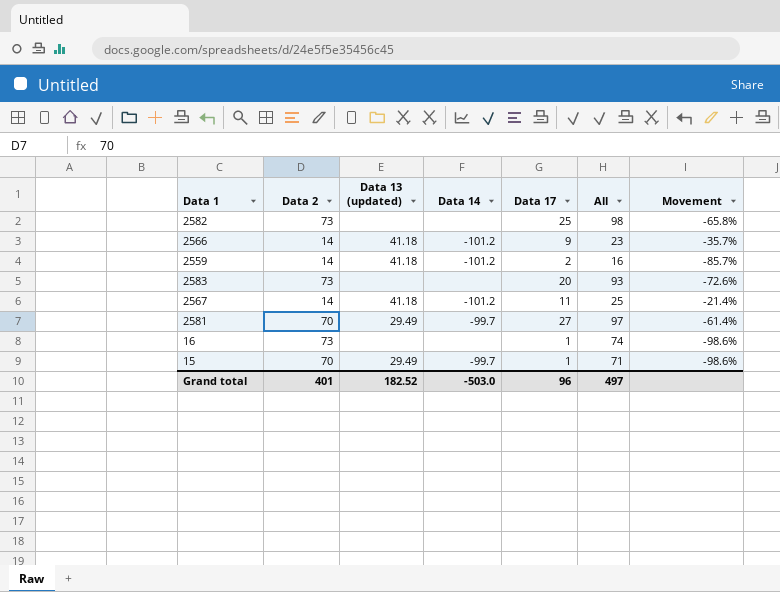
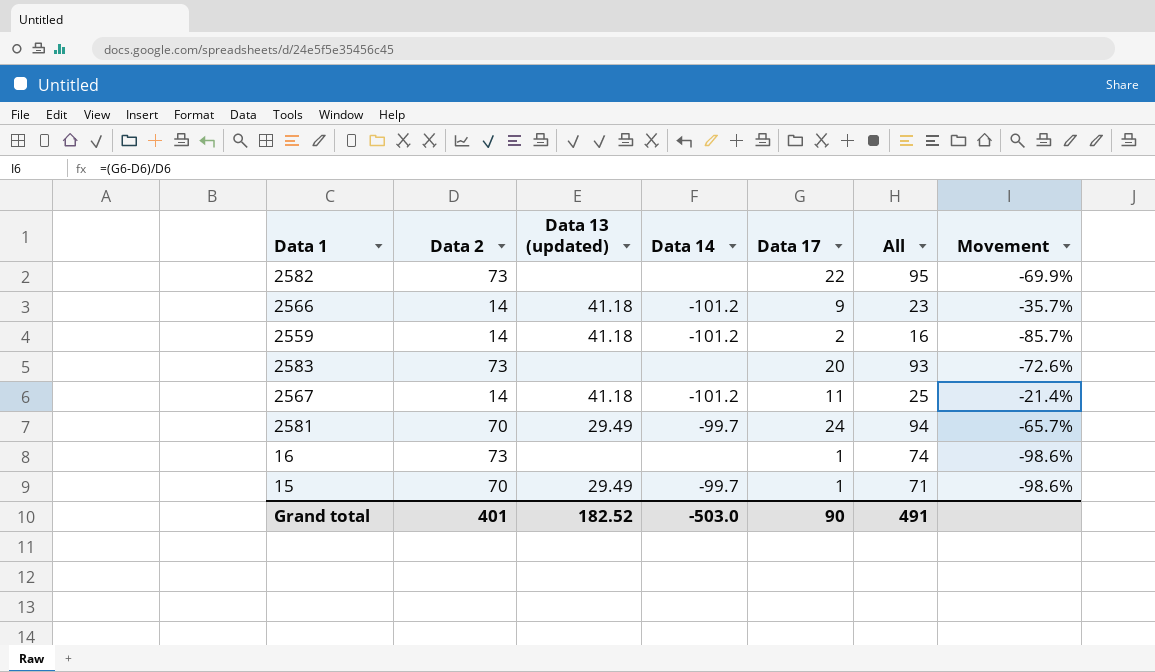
2582 | Data 17: 25 -> 22
2582 | All: 98 -> 95
2582 | Movement: -65.8% -> -69.9%
2581 | Data 17: 27 -> 24
2581 | All: 97 -> 94
2581 | Movement: -61.4% -> -65.7%
Grand total | Data 17: 96 -> 90
Grand total | All: 497 -> 491

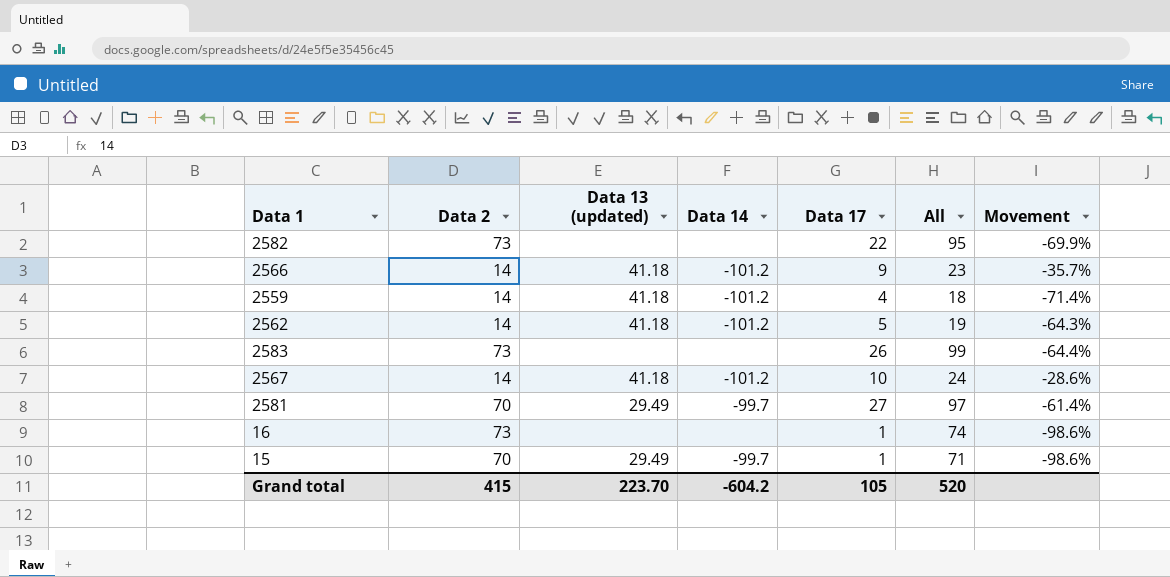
2559 | Data 17: 2 -> 4
2559 | All: 16 -> 18
2559 | Movement: -85.7% -> -71.4%
row 2562: none -> 14 | 41.18 | -101.2 | 5 | 19 | -64.3%
2583 | Data 17: 20 -> 26
2583 | All: 93 -> 99
2583 | Movement: -72.6% -> -64.4%
2567 | Data 17: 11 -> 10
2567 | All: 25 -> 24
2567 | Movement: -21.4% -> -28.6%
2581 | Data 17: 24 -> 27
2581 | All: 94 -> 97
2581 | Movement: -65.7% -> -61.4%
Grand total | Data 2: 401 -> 415
Grand total | Data 13 (updated): 182.52 -> 223.70
Grand total | Data 14: -503.0 -> -604.2
Grand total | Data 17: 90 -> 105
Grand total | All: 491 -> 520

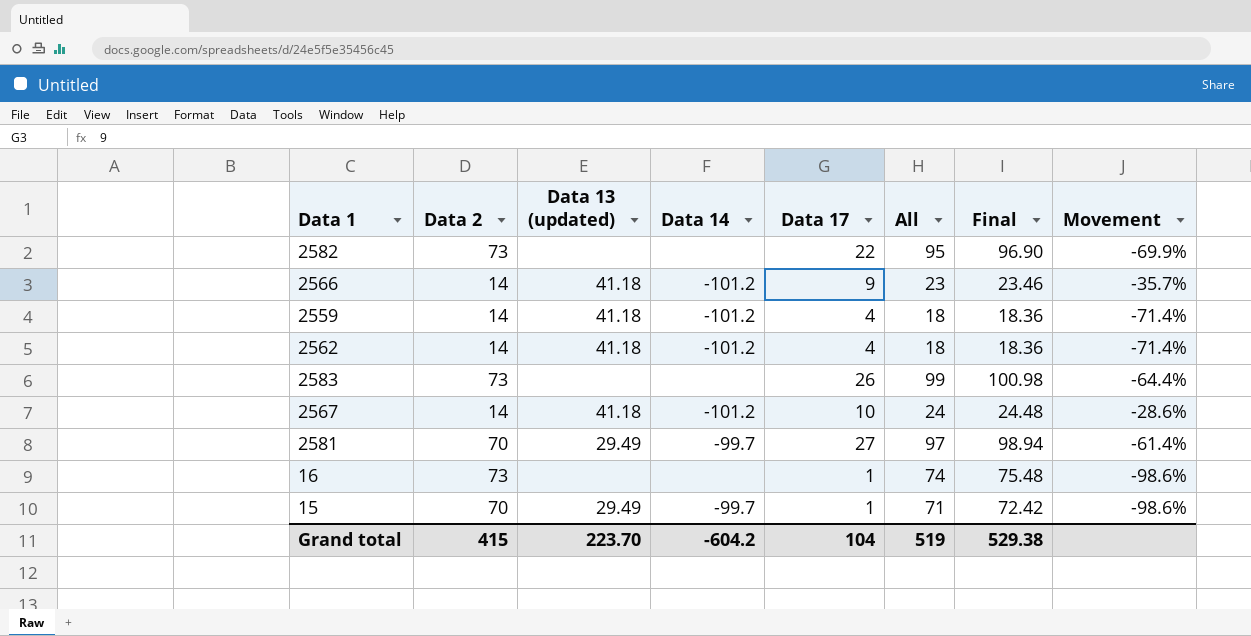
column Final | formula: none -> [All] * 1.02
2562 | Data 17: 5 -> 4
2562 | All: 19 -> 18
2562 | Movement: -64.3% -> -71.4%
Grand total | Data 17: 105 -> 104
Grand total | All: 520 -> 519

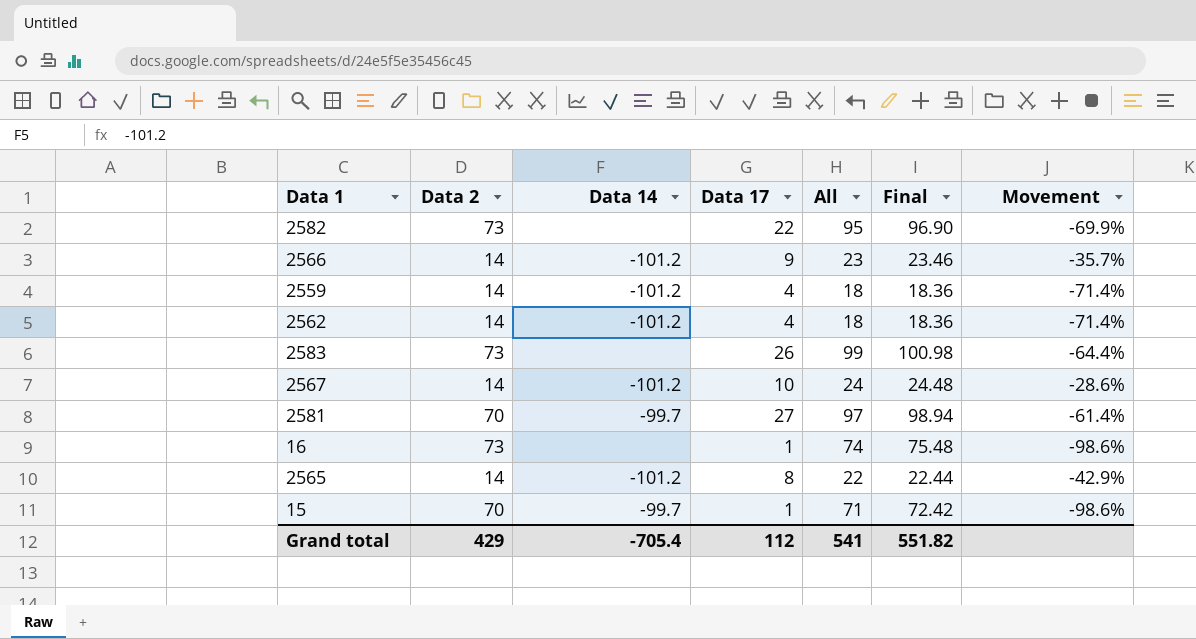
column Data 13 (updated) | position: 3 -> none
row 2565: none -> 14 | -101.2 | 8 | 22 | 22.44 | -42.9%
Grand total | Data 2: 415 -> 429
Grand total | Data 14: -604.2 -> -705.4
Grand total | Data 17: 104 -> 112
Grand total | All: 519 -> 541
Grand total | Final: 529.38 -> 551.82

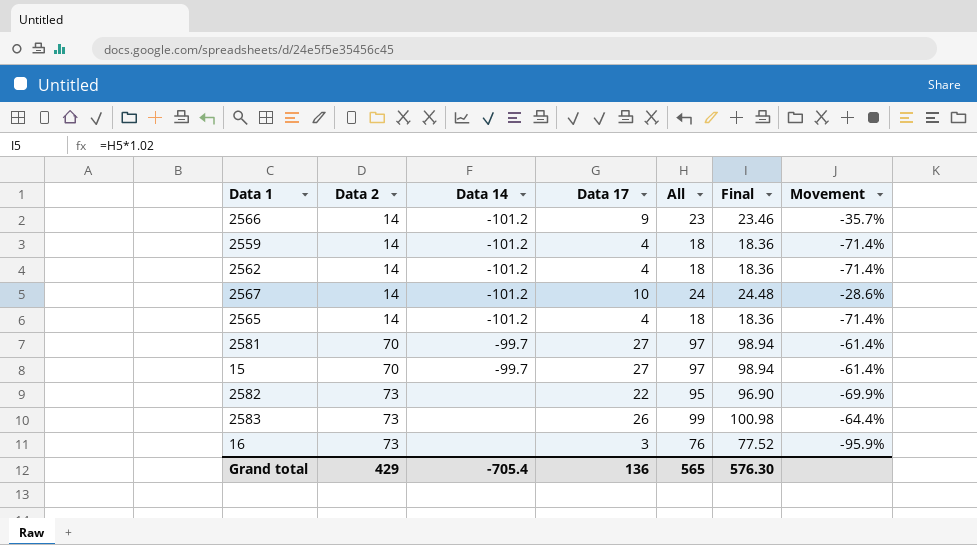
row order: none -> Data 2 ascending
2565 | Data 17: 8 -> 4
2565 | All: 22 -> 18
2565 | Final: 22.44 -> 18.36
2565 | Movement: -42.9% -> -71.4%
15 | Data 17: 1 -> 27
15 | All: 71 -> 97
15 | Final: 72.42 -> 98.94
15 | Movement: -98.6% -> -61.4%
16 | Data 17: 1 -> 3
16 | All: 74 -> 76
16 | Final: 75.48 -> 77.52
16 | Movement: -98.6% -> -95.9%
Grand total | Data 17: 112 -> 136
Grand total | All: 541 -> 565
Grand total | Final: 551.82 -> 576.30

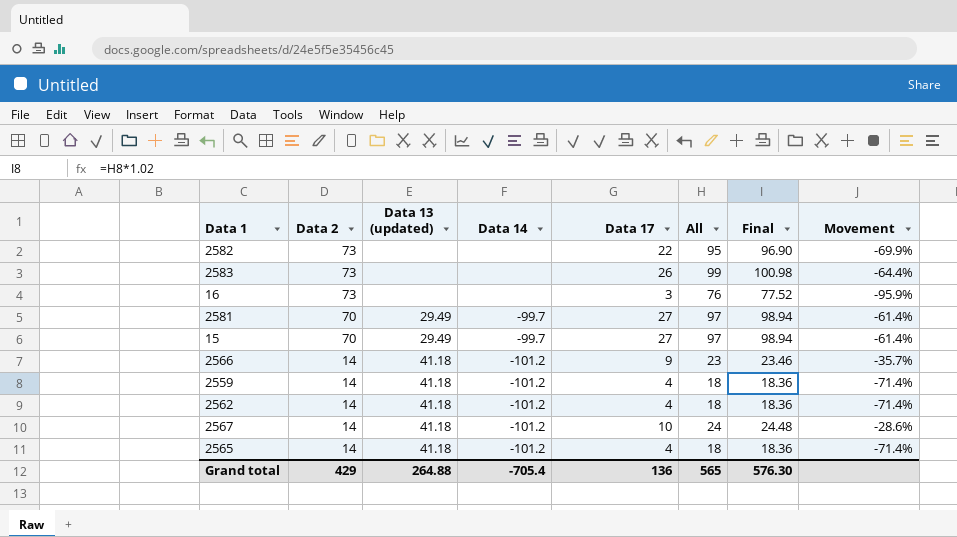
row order: Data 2 ascending -> Data 2 descending
column Data 13 (updated) | position: none -> 3

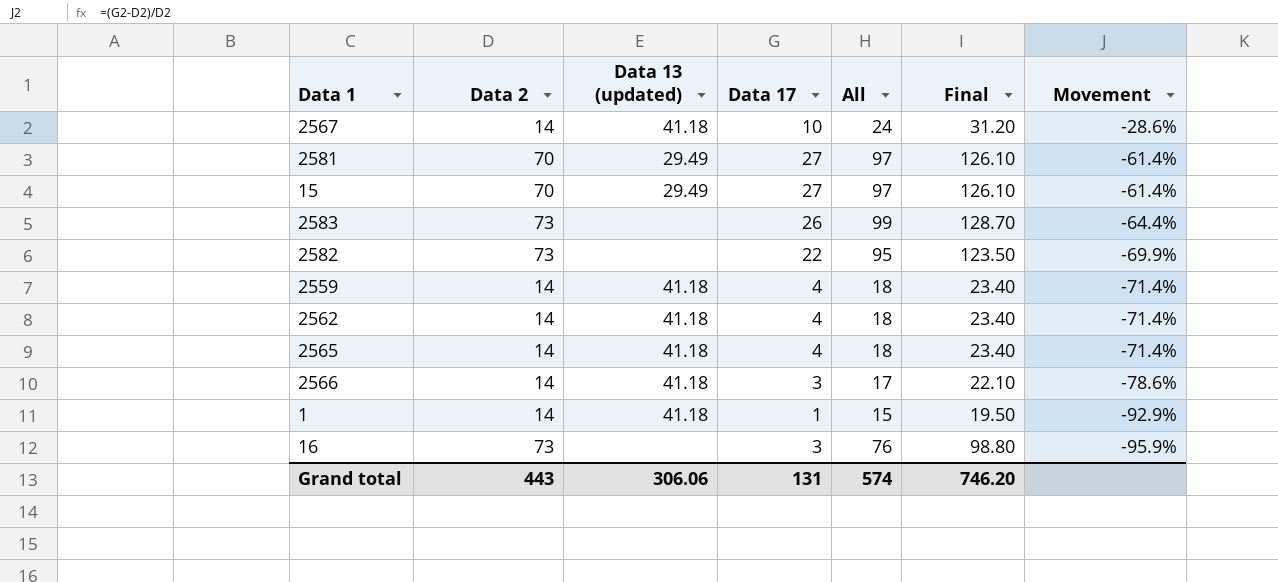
row order: Data 2 descending -> Movement descending
column Data 14 | position: 4 -> none
column Final | formula: [All] * 1.02 -> [All] * 1.3
2566 | Data 17: 9 -> 3
2566 | All: 23 -> 17
2566 | Movement: -35.7% -> -78.6%
row 1: none -> 14 | 41.18 | 1 | 15 | 19.50 | -92.9%
Grand total | Data 2: 429 -> 443
Grand total | Data 13 (updated): 264.88 -> 306.06
Grand total | Data 17: 136 -> 131
Grand total | All: 565 -> 574
Grand total | Final: 576.30 -> 746.20

